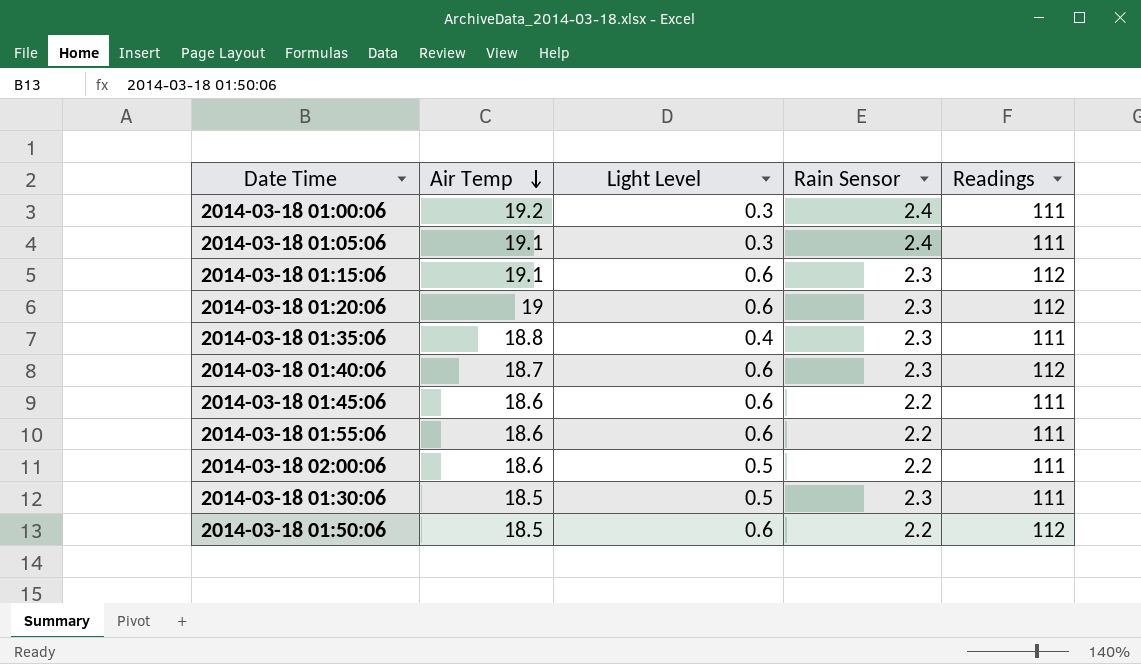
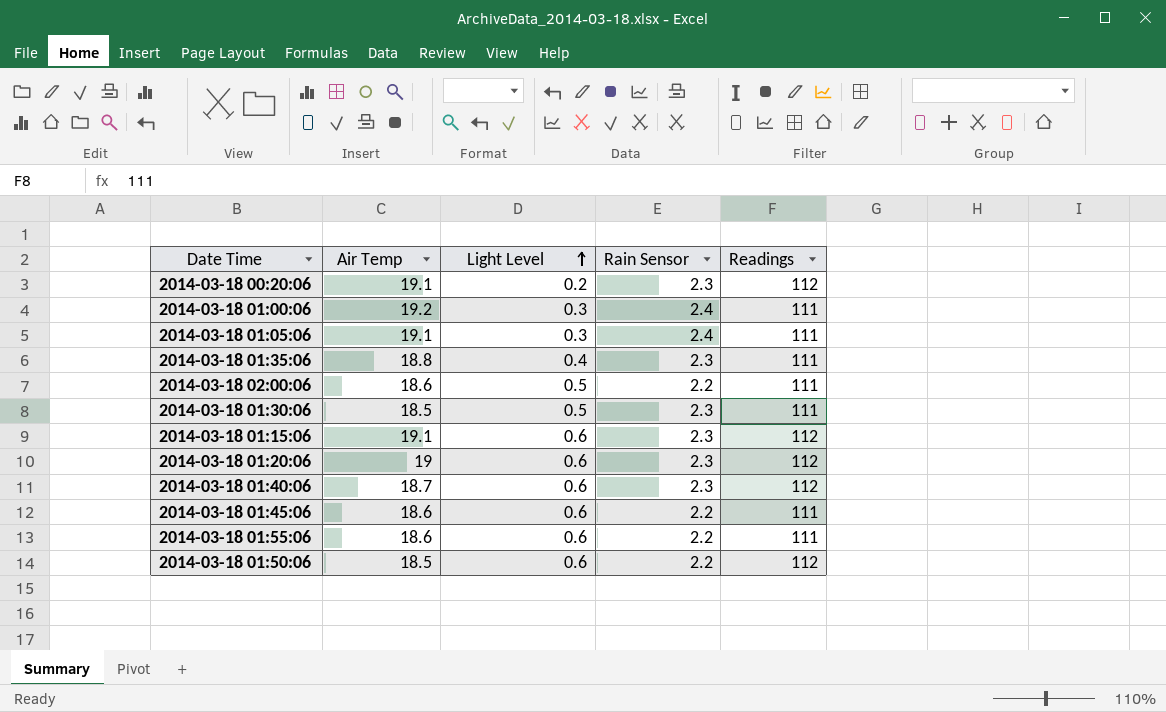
row order: Air Temp descending -> Light Level ascending
row 2014-03-18 00:20:06: none -> 19.1 | 0.2 | 2.3 | 112

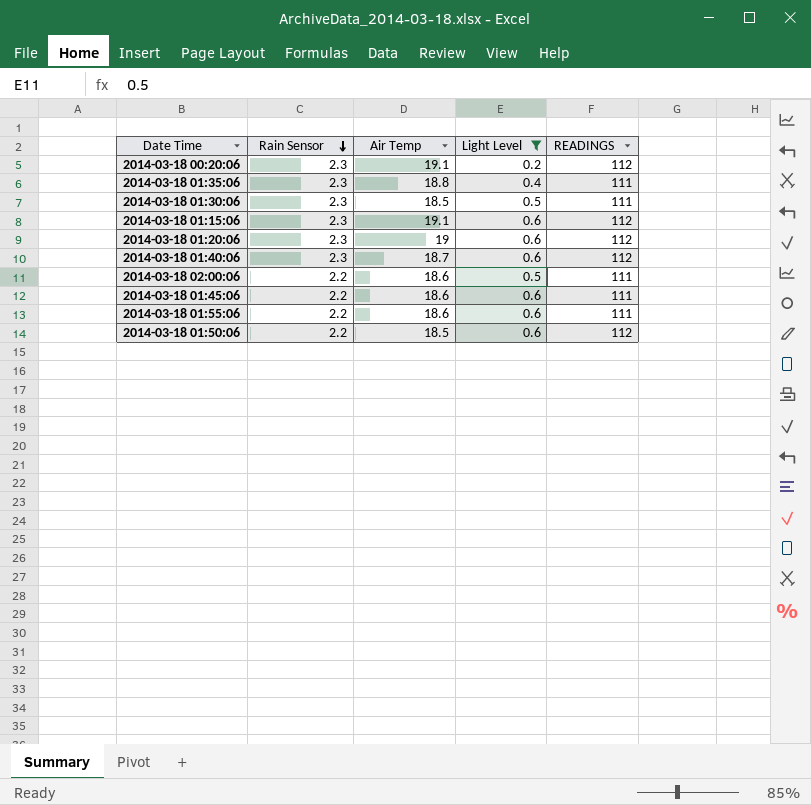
filter: none -> Light Level != 0.3
row order: Light Level ascending -> Rain Sensor descending
column Rain Sensor | position: 4 -> 2
column name: Readings -> READINGS

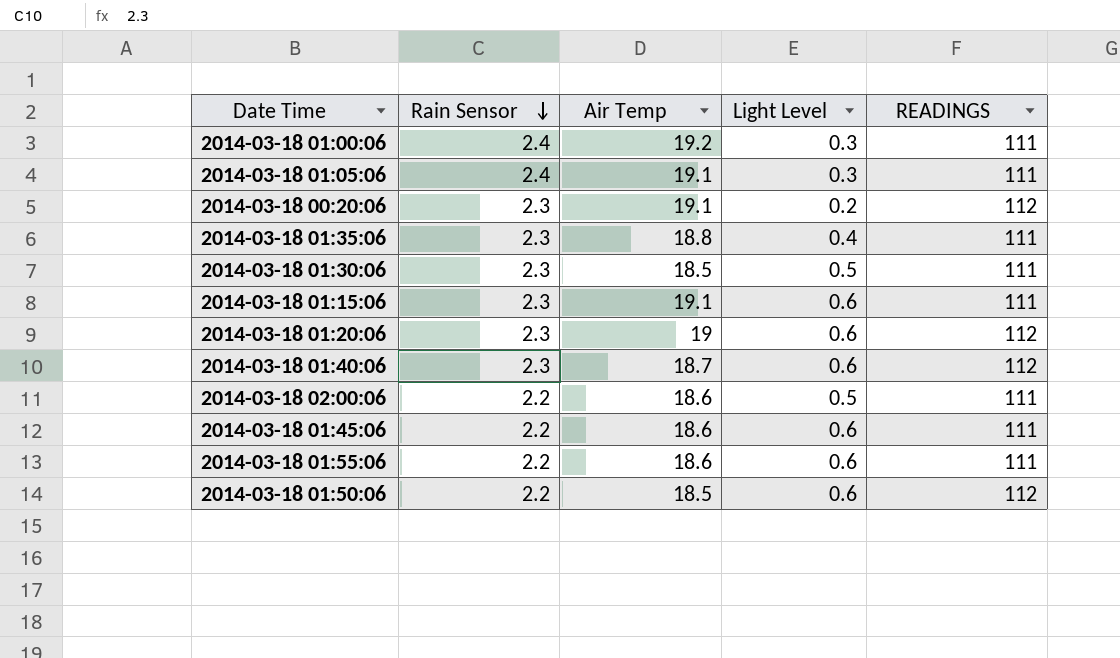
filter: Light Level != 0.3 -> none
2014-03-18 01:15:06 | READINGS: 112 -> 111

